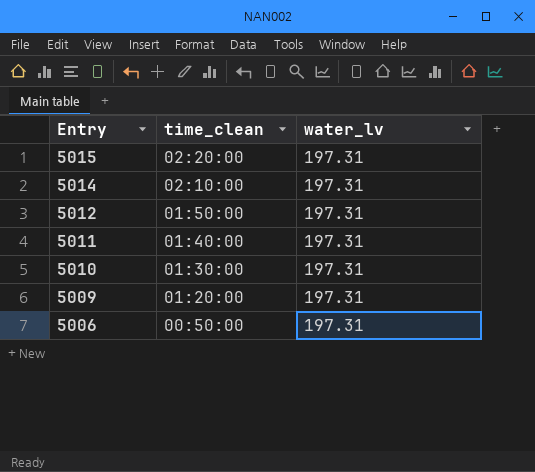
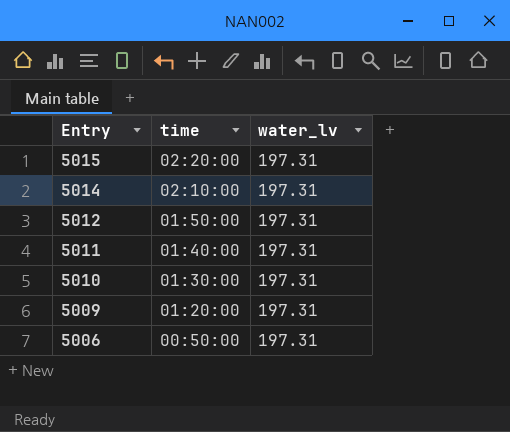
column name: time_clean -> time

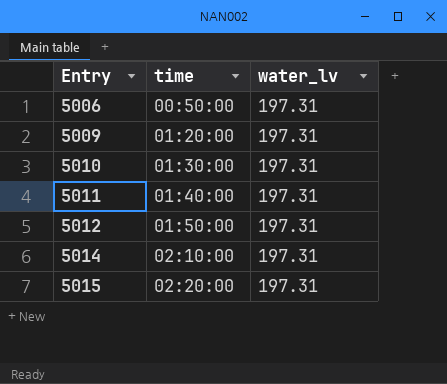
row order: Entry descending -> Entry ascending

